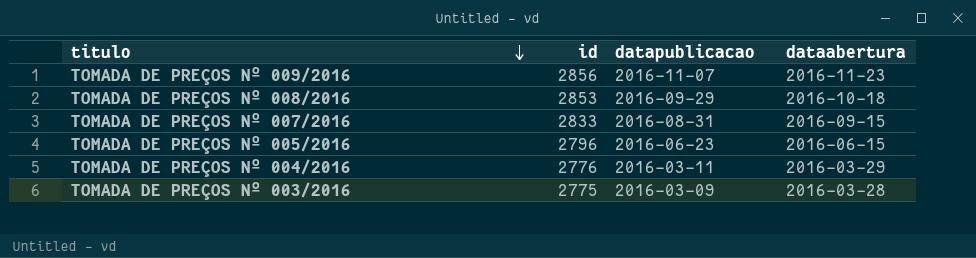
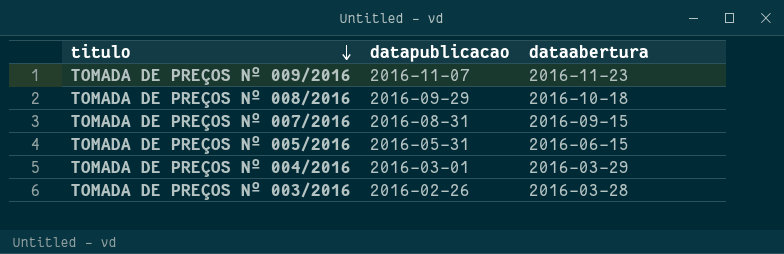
column id | position: 2 -> none
TOMADA DE PREÇOS Nº 005/2016 | datapublicacao: 2016-06-23 -> 2016-05-31
TOMADA DE PREÇOS Nº 004/2016 | datapublicacao: 2016-03-11 -> 2016-03-01
TOMADA DE PREÇOS Nº 003/2016 | datapublicacao: 2016-03-09 -> 2016-02-26

